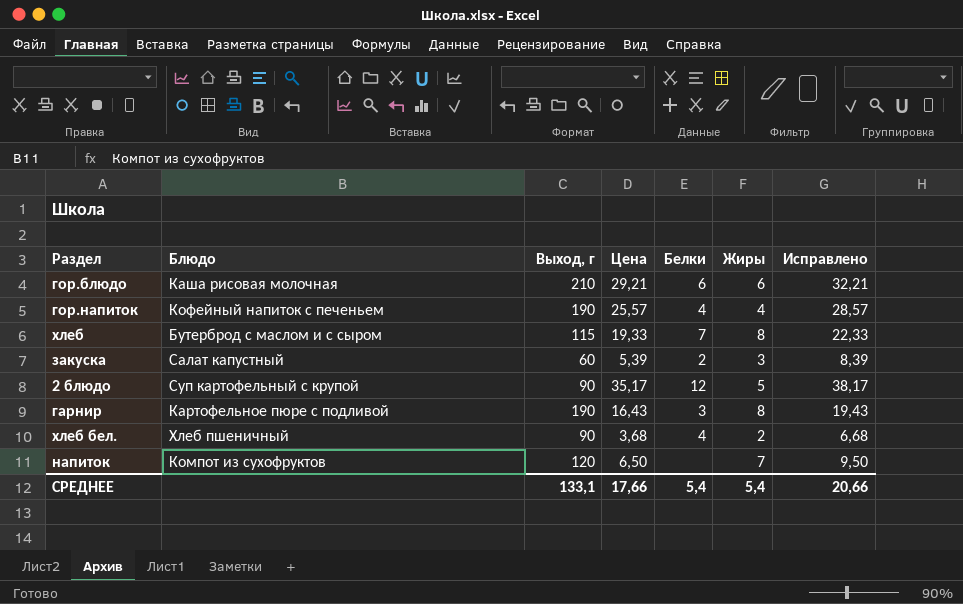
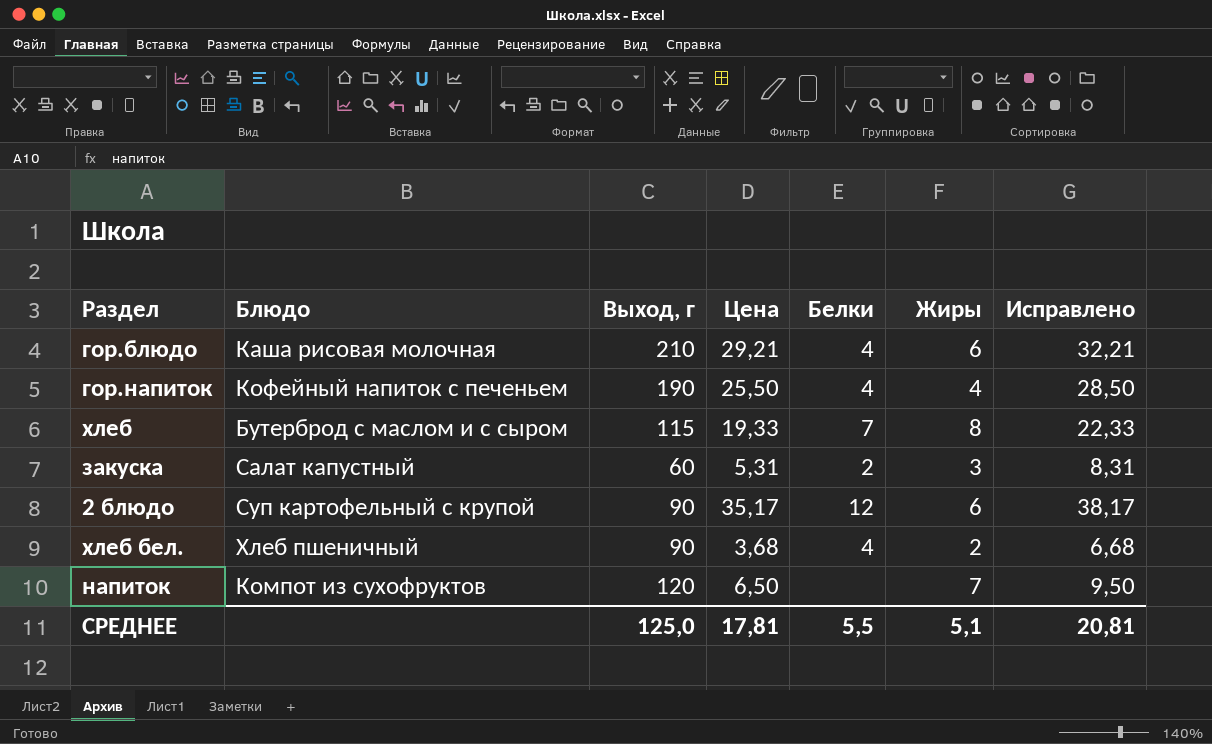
row гарнир: Картофельное пюре с подливой | 190 | 16,43 | 3 | 8 | 19,43 -> none
гор.блюдо | Белки: 6 -> 4
гор.напиток | Цена: 25,57 -> 25,50
гор.напиток | Исправлено: 28,57 -> 28,50
закуска | Цена: 5,39 -> 5,31
закуска | Исправлено: 8,39 -> 8,31
2 блюдо | Жиры: 5 -> 6
СРЕДНЕЕ | Выход, г: 133,1 -> 125,0
СРЕДНЕЕ | Цена: 17,66 -> 17,81
СРЕДНЕЕ | Белки: 5,4 -> 5,5
СРЕДНЕЕ | Жиры: 5,4 -> 5,1
СРЕДНЕЕ | Исправлено: 20,66 -> 20,81

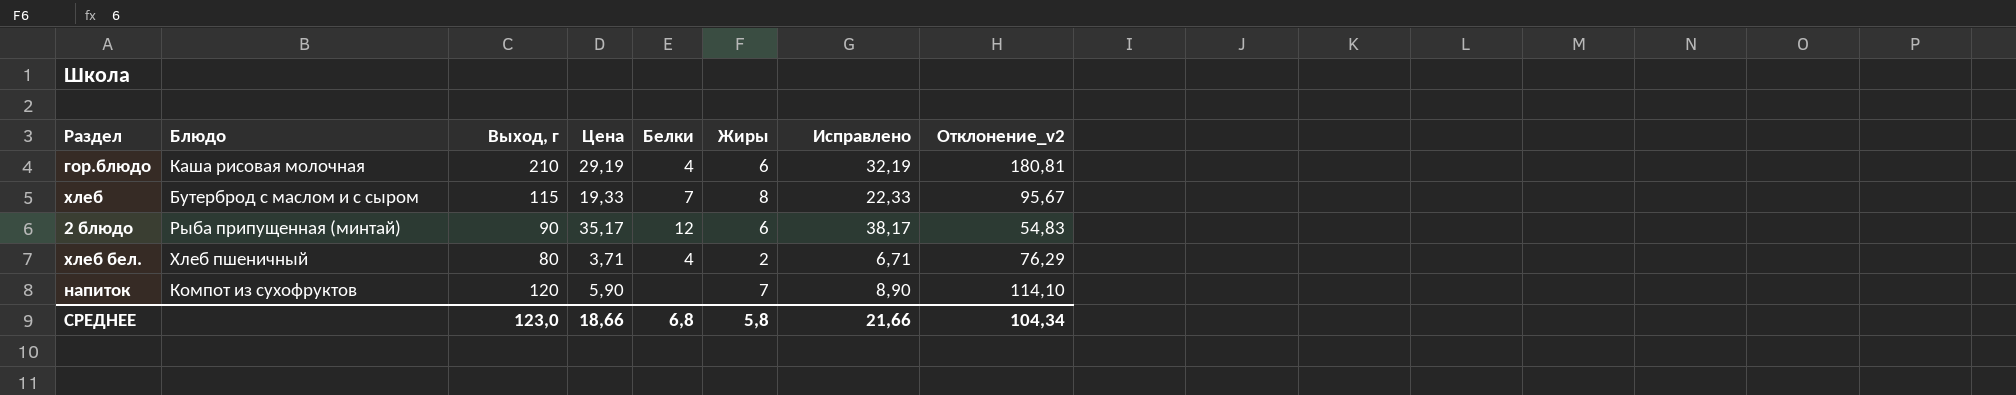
column Отклонение_v2 | formula: none -> [Выход, г] - [Цена]
row гор.напиток: Кофейный напиток с печеньем | 190 | 25,50 | 4 | 4 | 28,50 -> none
row закуска: Салат капустный | 60 | 5,31 | 2 | 3 | 8,31 -> none
гор.блюдо | Цена: 29,21 -> 29,19
гор.блюдо | Исправлено: 32,21 -> 32,19
2 блюдо | Блюдо: Суп картофельный с крупой -> Рыба припущенная (минтай)
хлеб бел. | Выход, г: 90 -> 80
хлеб бел. | Цена: 3,68 -> 3,71
хлеб бел. | Исправлено: 6,68 -> 6,71
напиток | Цена: 6,50 -> 5,90
напиток | Исправлено: 9,50 -> 8,90
СРЕДНЕЕ | Выход, г: 125,0 -> 123,0
СРЕДНЕЕ | Цена: 17,81 -> 18,66
СРЕДНЕЕ | Белки: 5,5 -> 6,8
СРЕДНЕЕ | Жиры: 5,1 -> 5,8
СРЕДНЕЕ | Исправлено: 20,81 -> 21,66

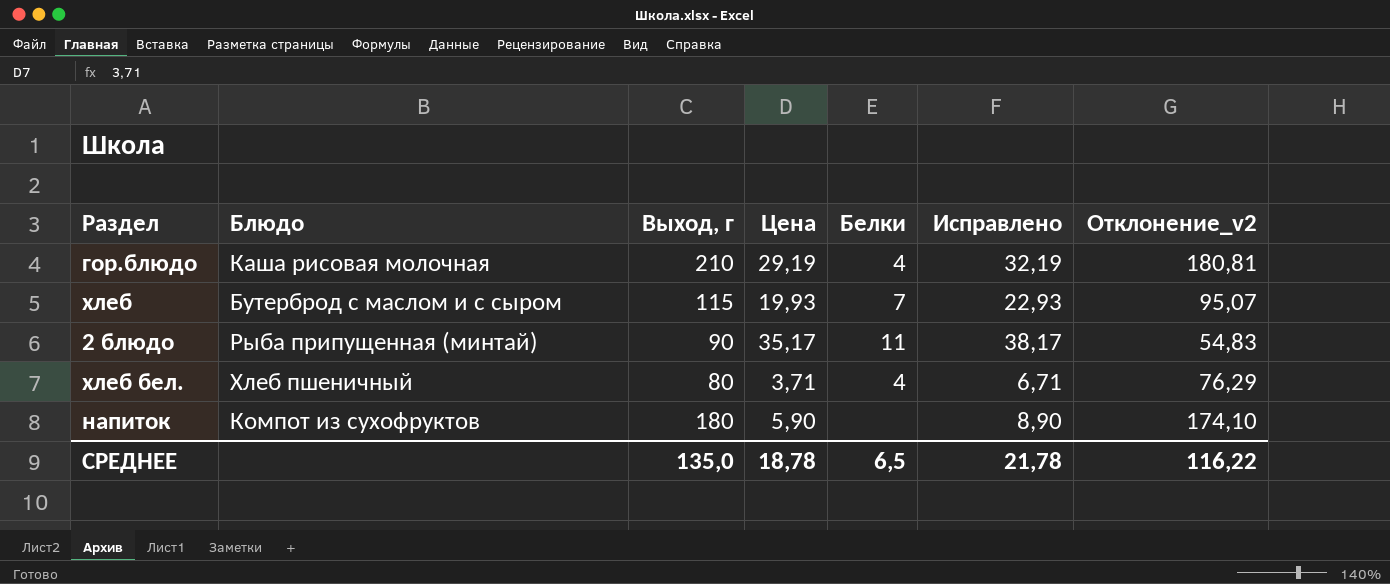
column Жиры | position: 6 -> none
хлеб | Цена: 19,33 -> 19,93
хлеб | Исправлено: 22,33 -> 22,93
хлеб | Отклонение_v2: 95,67 -> 95,07
2 блюдо | Белки: 12 -> 11
напиток | Выход, г: 120 -> 180
напиток | Отклонение_v2: 114,10 -> 174,10
СРЕДНЕЕ | Выход, г: 123,0 -> 135,0
СРЕДНЕЕ | Цена: 18,66 -> 18,78
СРЕДНЕЕ | Белки: 6,8 -> 6,5
СРЕДНЕЕ | Исправлено: 21,66 -> 21,78
СРЕДНЕЕ | Отклонение_v2: 104,34 -> 116,22

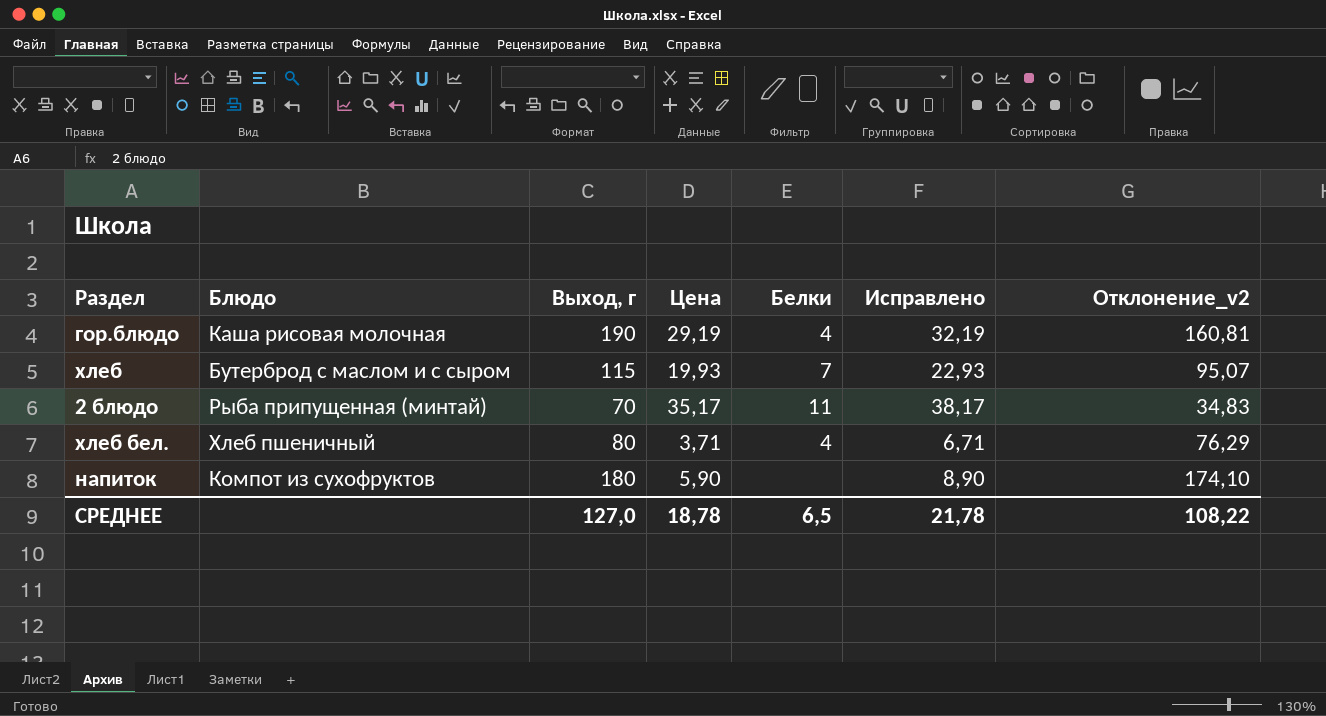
гор.блюдо | Выход, г: 210 -> 190
гор.блюдо | Отклонение_v2: 180,81 -> 160,81
2 блюдо | Выход, г: 90 -> 70
2 блюдо | Отклонение_v2: 54,83 -> 34,83
СРЕДНЕЕ | Выход, г: 135,0 -> 127,0
СРЕДНЕЕ | Отклонение_v2: 116,22 -> 108,22

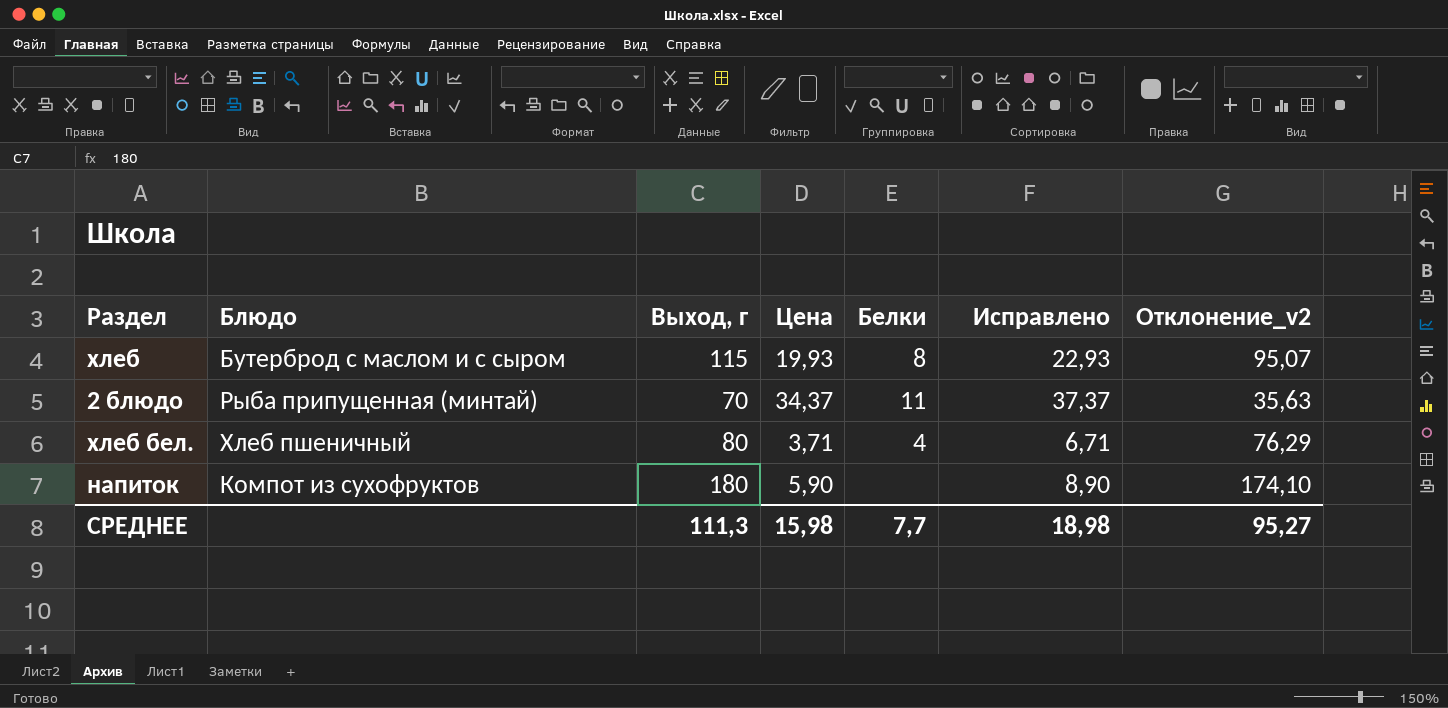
row гор.блюдо: Каша рисовая молочная | 190 | 29,19 | 4 | 32,19 | 160,81 -> none
хлеб | Белки: 7 -> 8
2 блюдо | Цена: 35,17 -> 34,37
2 блюдо | Исправлено: 38,17 -> 37,37
2 блюдо | Отклонение_v2: 34,83 -> 35,63
СРЕДНЕЕ | Выход, г: 127,0 -> 111,3
СРЕДНЕЕ | Цена: 18,78 -> 15,98
СРЕДНЕЕ | Белки: 6,5 -> 7,7
СРЕДНЕЕ | Исправлено: 21,78 -> 18,98
СРЕДНЕЕ | Отклонение_v2: 108,22 -> 95,27

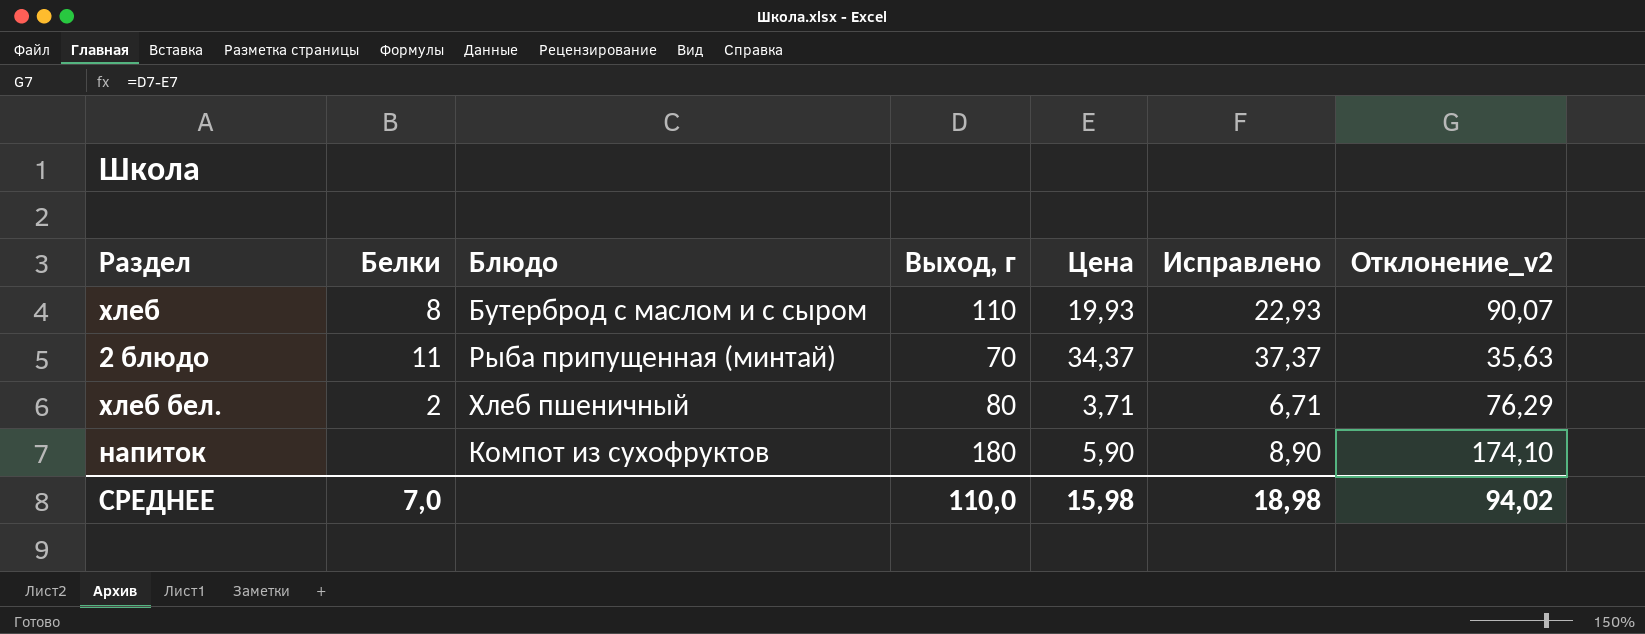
column Белки | position: 5 -> 2
хлеб | Выход, г: 115 -> 110
хлеб | Отклонение_v2: 95,07 -> 90,07
хлеб бел. | Белки: 4 -> 2
СРЕДНЕЕ | Белки: 7,7 -> 7,0
СРЕДНЕЕ | Выход, г: 111,3 -> 110,0
СРЕДНЕЕ | Отклонение_v2: 95,27 -> 94,02

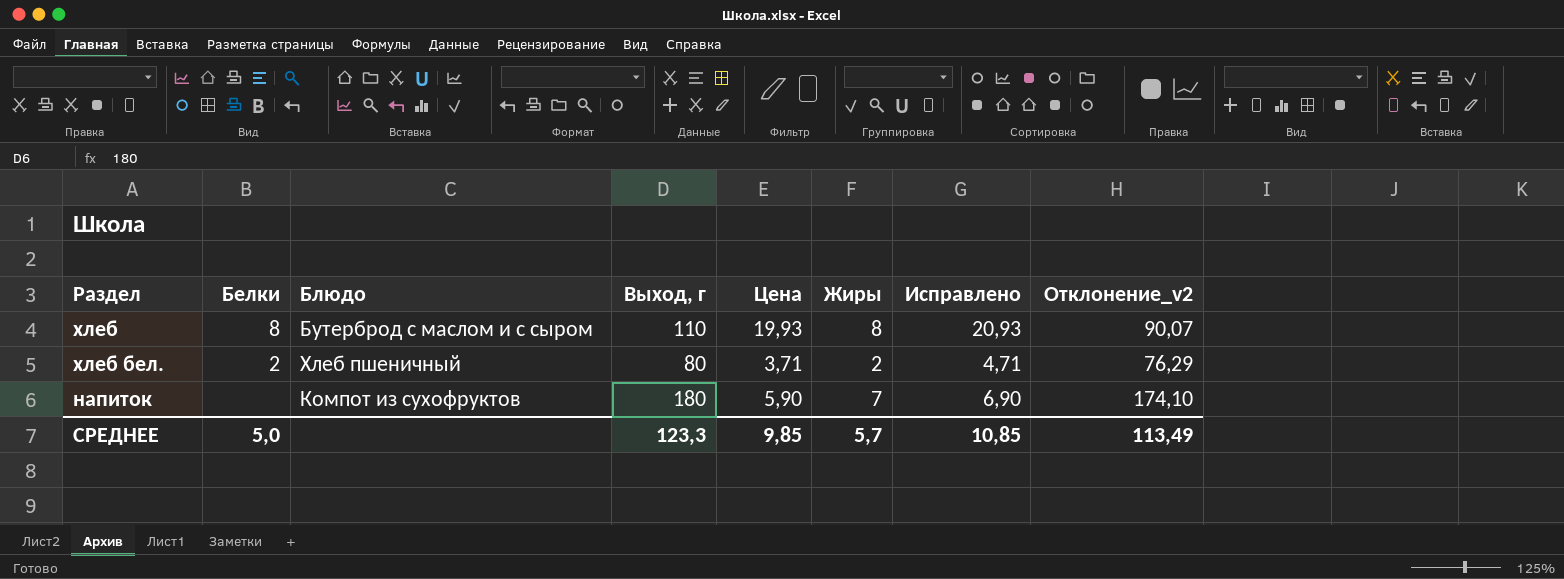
column Жиры | position: none -> 6
column Исправлено | formula: [Цена] + 3 -> [Цена] + 1
row 2 блюдо: 11 | Рыба припущенная (минтай) | 70 | 34,37 | 37,37 | 35,63 -> none
СРЕДНЕЕ | Белки: 7,0 -> 5,0
СРЕДНЕЕ | Выход, г: 110,0 -> 123,3
СРЕДНЕЕ | Цена: 15,98 -> 9,85
СРЕДНЕЕ | Исправлено: 18,98 -> 10,85
СРЕДНЕЕ | Отклонение_v2: 94,02 -> 113,49

